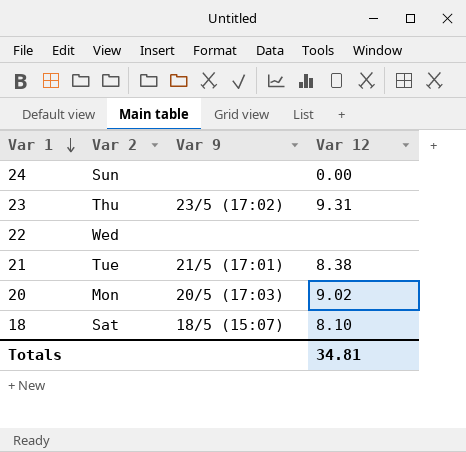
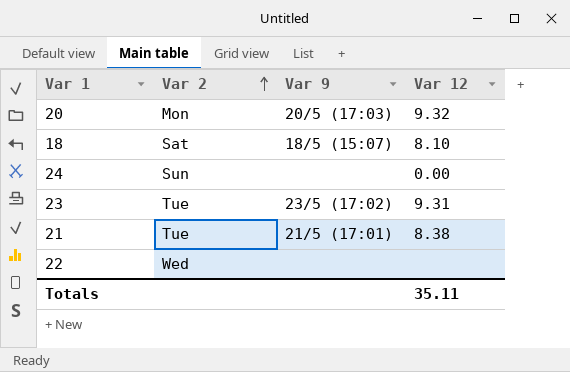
row order: Var 1 descending -> Var 2 ascending
20 | Var 12: 9.02 -> 9.32
23 | Var 2: Thu -> Tue
Totals | Var 12: 34.81 -> 35.11

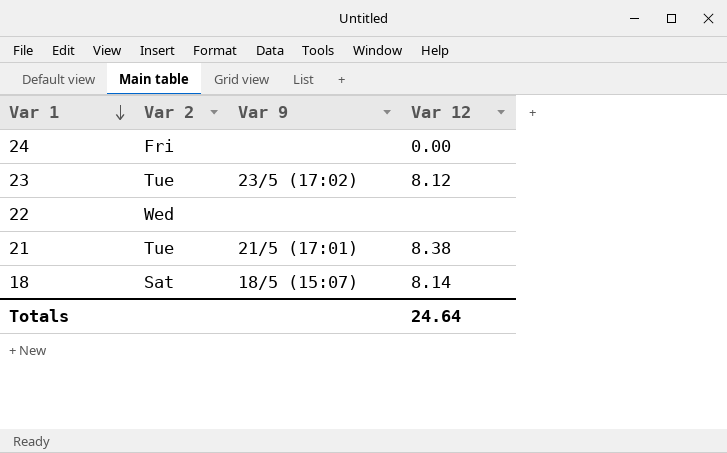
row order: Var 2 ascending -> Var 1 descending
row 20: Mon | 20/5 (17:03) | 9.32 -> none
24 | Var 2: Sun -> Fri
23 | Var 12: 9.31 -> 8.12
18 | Var 12: 8.10 -> 8.14
Totals | Var 12: 35.11 -> 24.64

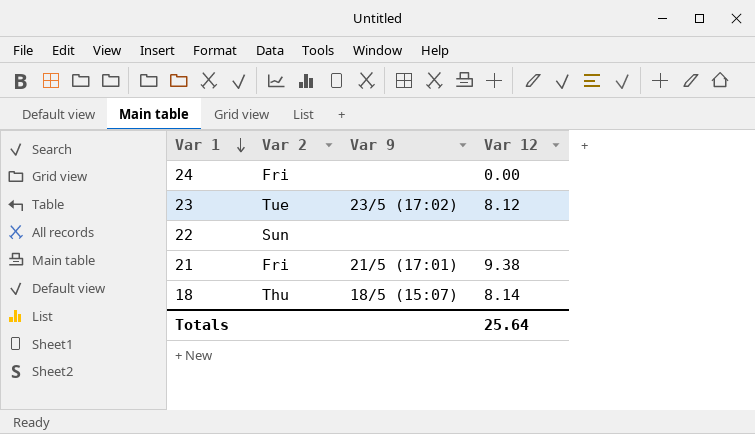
22 | Var 2: Wed -> Sun
21 | Var 2: Tue -> Fri
21 | Var 12: 8.38 -> 9.38
18 | Var 2: Sat -> Thu
Totals | Var 12: 24.64 -> 25.64

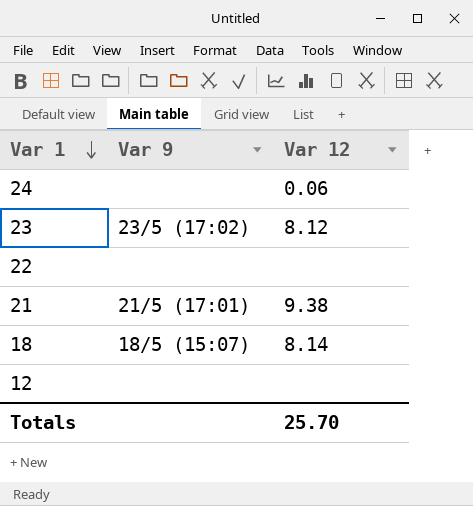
column Var 2 | position: 2 -> none
24 | Var 12: 0.00 -> 0.06
row 12: none -> none | none
Totals | Var 12: 25.64 -> 25.70

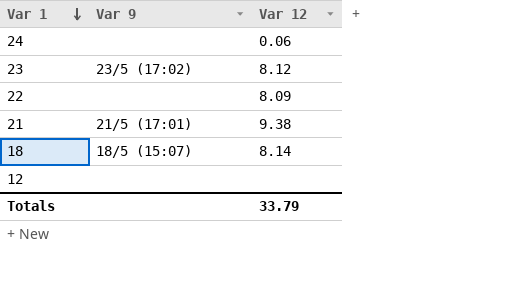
22 | Var 12: none -> 8.09
Totals | Var 12: 25.70 -> 33.79

